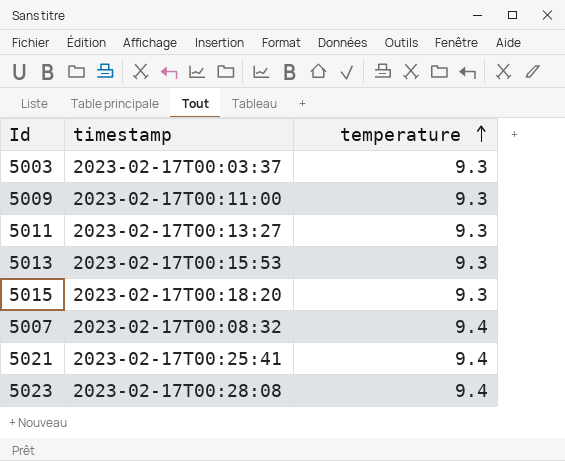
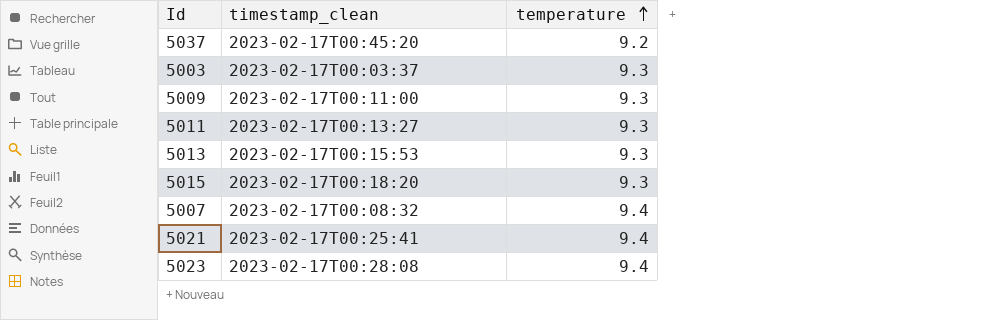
column name: timestamp -> timestamp_clean
row 5037: none -> 2023-02-17T00:45:20 | 9.2

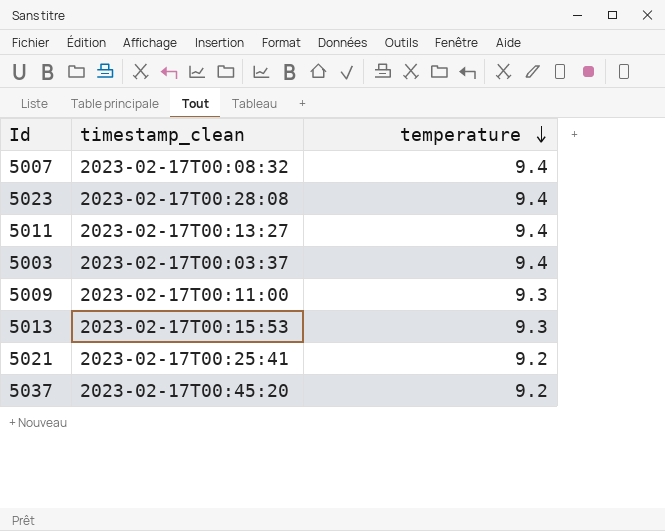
row order: temperature ascending -> temperature descending
row 5015: 2023-02-17T00:18:20 | 9.3 -> none
5011 | temperature: 9.3 -> 9.4
5003 | temperature: 9.3 -> 9.4
5021 | temperature: 9.4 -> 9.2

